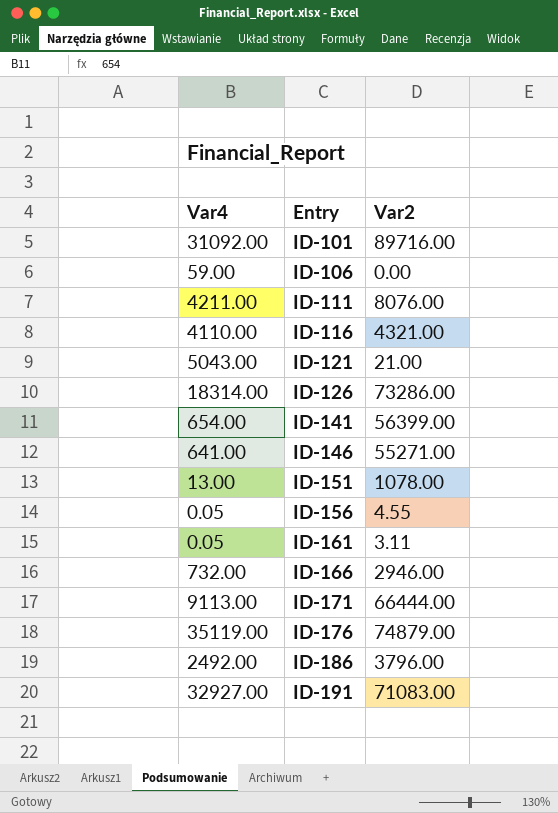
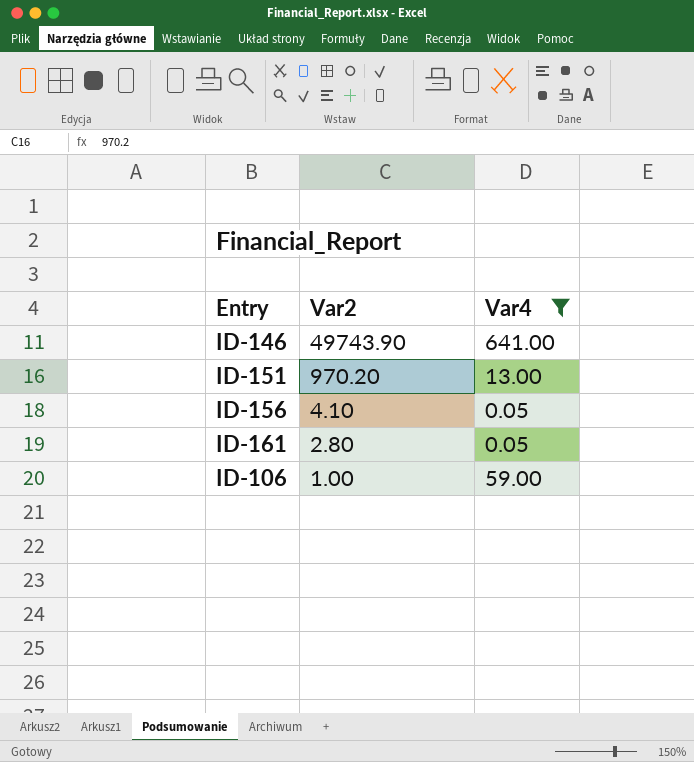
filter: none -> Var4 <= 641.00
row order: Entry ascending -> Var2 descending
column Var4 | position: 1 -> 3
ID-146 | Var2: 55271.00 -> 49743.90
ID-151 | Var2: 1078.00 -> 970.20
ID-156 | Var2: 4.55 -> 4.10
ID-161 | Var2: 3.11 -> 2.80
ID-106 | Var2: 0.00 -> 1.00

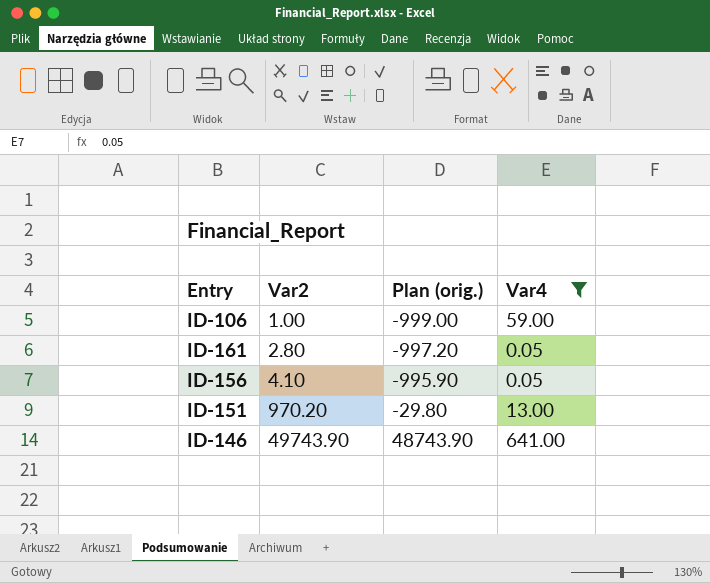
row order: Var2 descending -> Var2 ascending
column Plan (orig.) | formula: none -> [Var2] - 1000

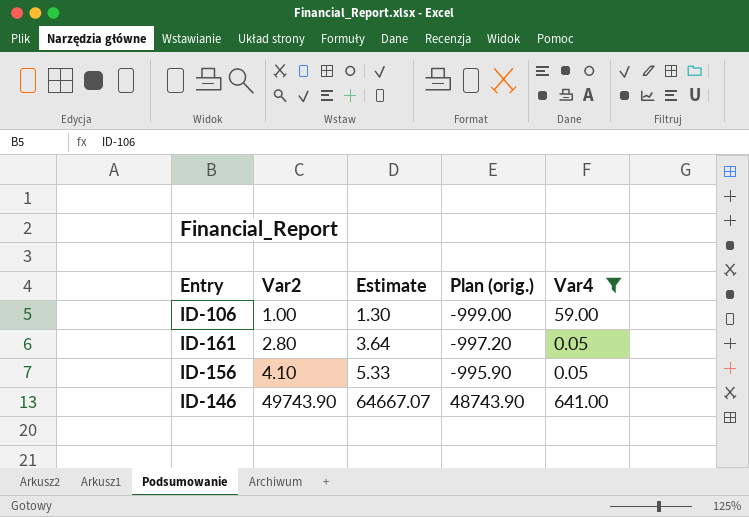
column Estimate | formula: none -> [Var2] * 1.3
row ID-151: 970.20 | -29.80 | 13.00 -> none

